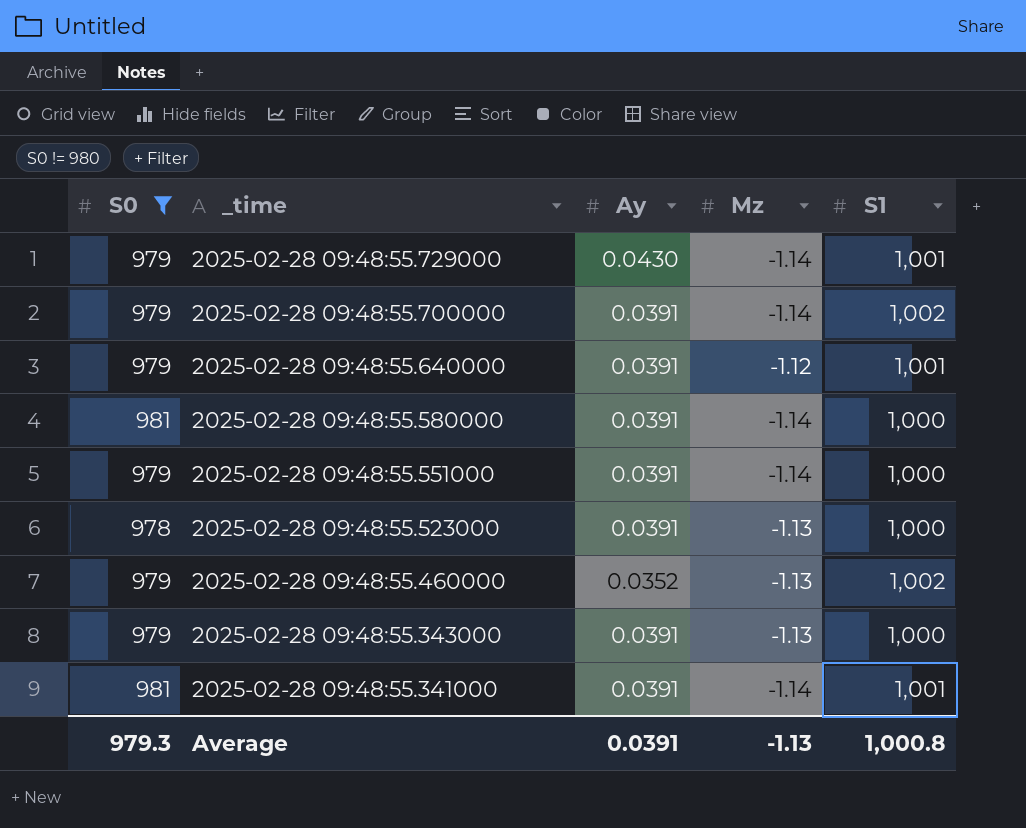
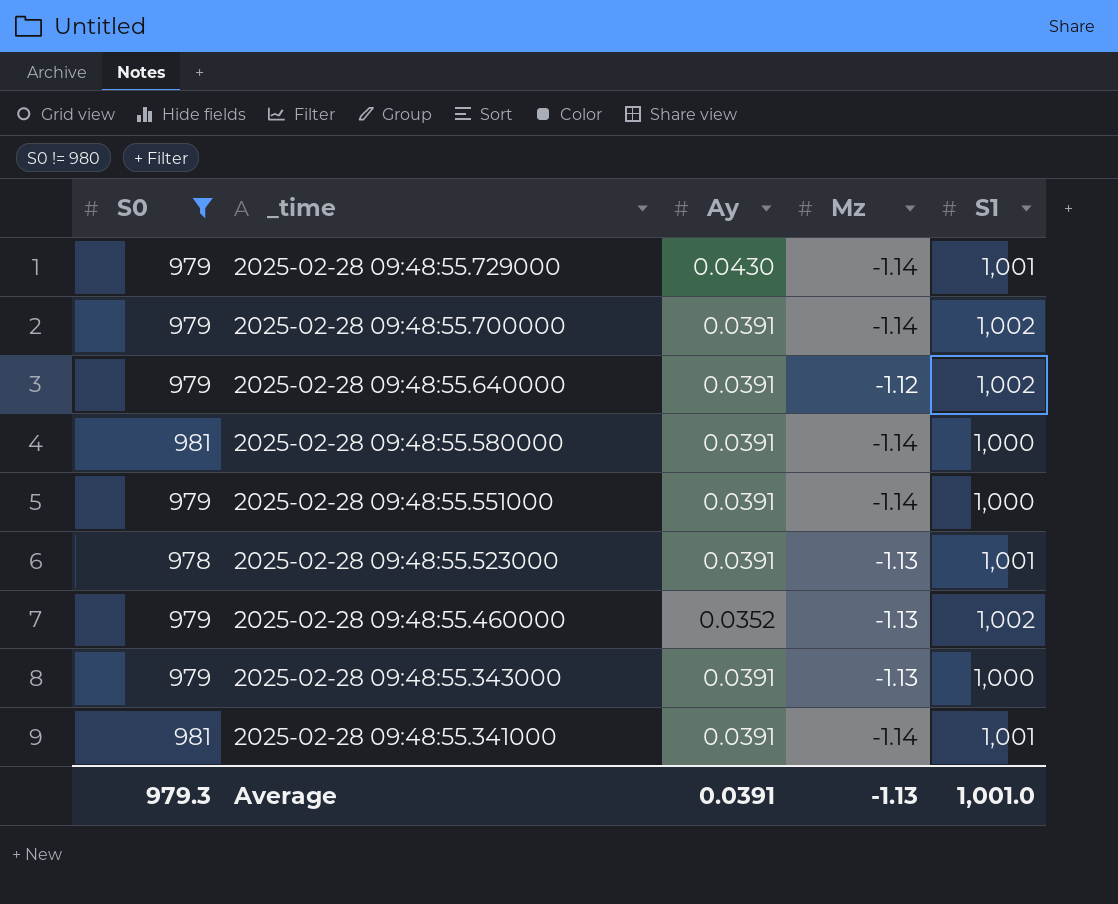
2025-02-28 09:48:55.640000 | S1: 1,001 -> 1,002
2025-02-28 09:48:55.523000 | S1: 1,000 -> 1,001
Average | S1: 1,000.8 -> 1,001.0

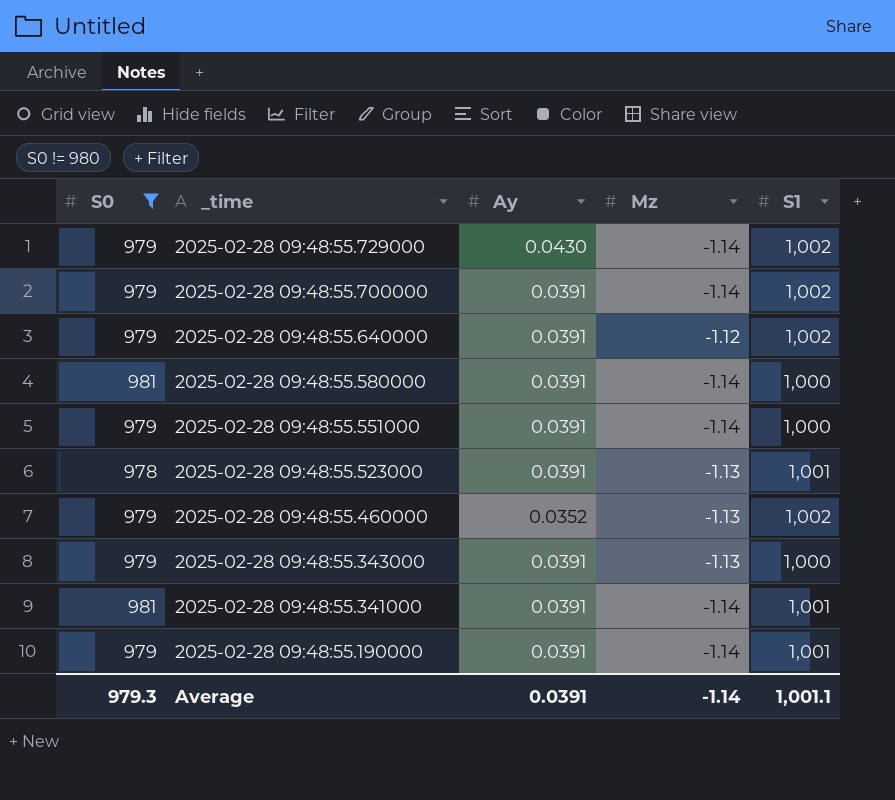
2025-02-28 09:48:55.729000 | S1: 1,001 -> 1,002
row 2025-02-28 09:48:55.190000: none -> 979 | 0.0391 | -1.14 | 1,001
Average | Mz: -1.13 -> -1.14
Average | S1: 1,001.0 -> 1,001.1

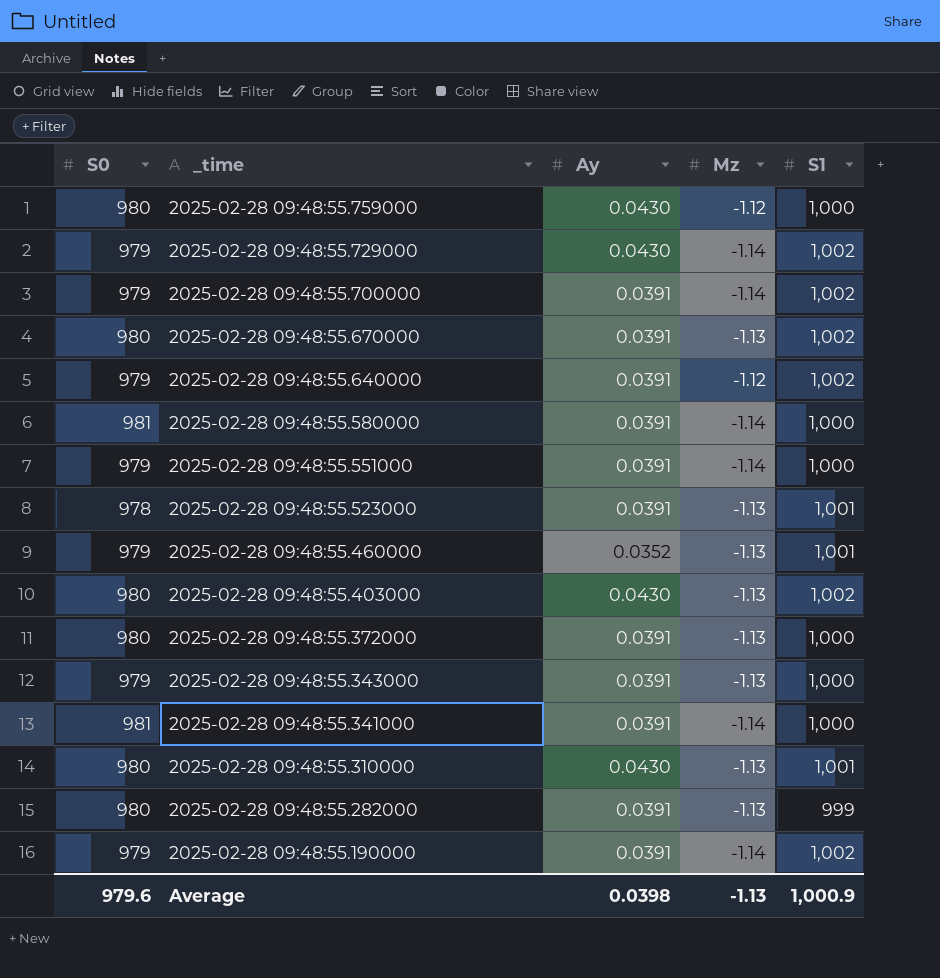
filter: S0 != 980 -> none
2025-02-28 09:48:55.460000 | S1: 1,002 -> 1,001
2025-02-28 09:48:55.341000 | S1: 1,001 -> 1,000
2025-02-28 09:48:55.190000 | S1: 1,001 -> 1,002
Average | S0: 979.3 -> 979.6
Average | Ay: 0.0391 -> 0.0398
Average | Mz: -1.14 -> -1.13
Average | S1: 1,001.1 -> 1,000.9

